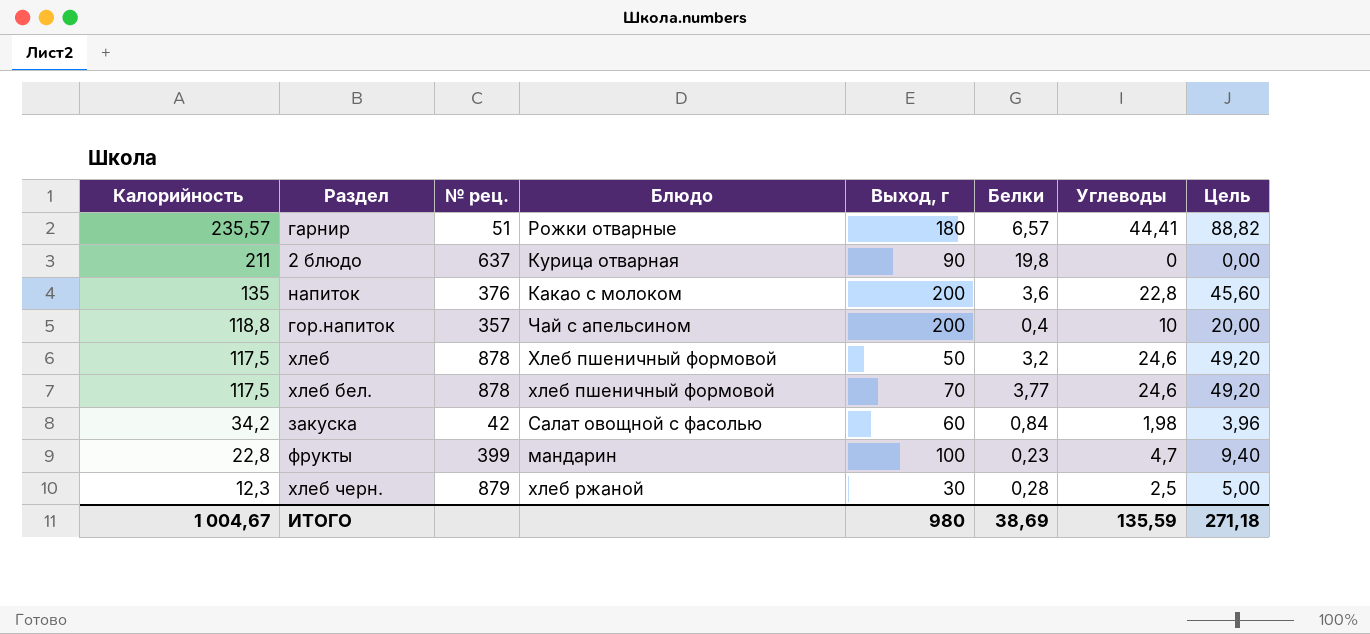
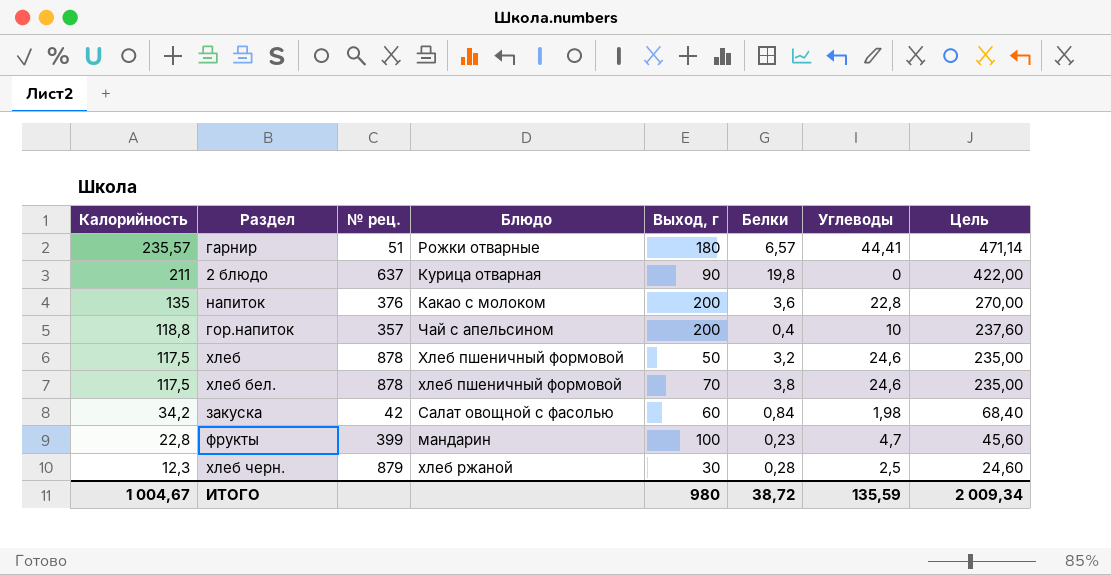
column Цель | formula: [Углеводы] * 2 -> [Калорийность] * 2
хлеб бел. | Белки: 3,77 -> 3,8
ИТОГО | Белки: 38,69 -> 38,72
ИТОГО | Цель: 271,18 -> 2 009,34

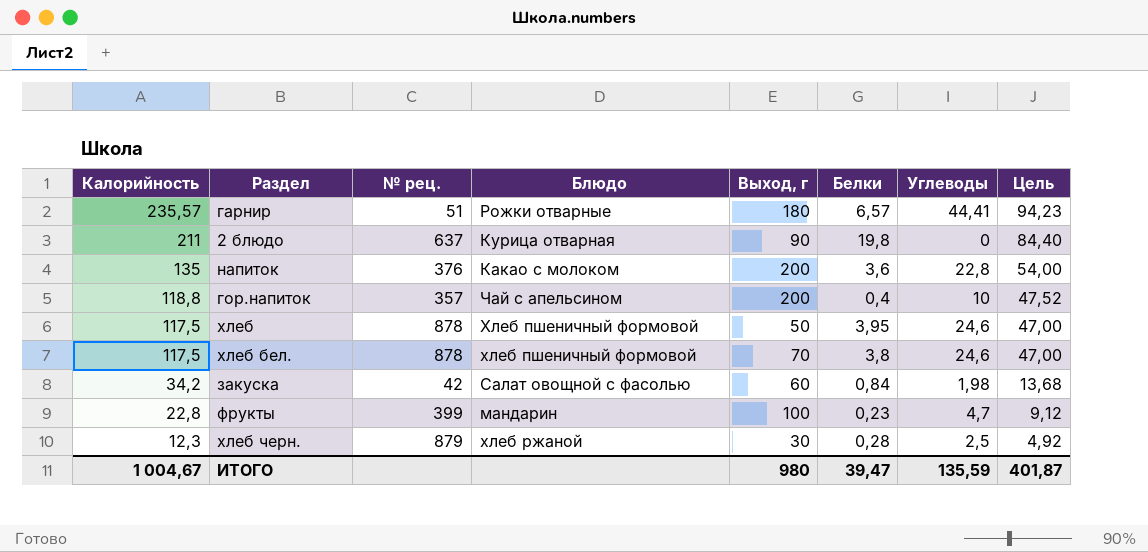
column Цель | formula: [Калорийность] * 2 -> [Калорийность] * 0,4
хлеб | Белки: 3,2 -> 3,95
ИТОГО | Белки: 38,72 -> 39,47
ИТОГО | Цель: 2 009,34 -> 401,87

